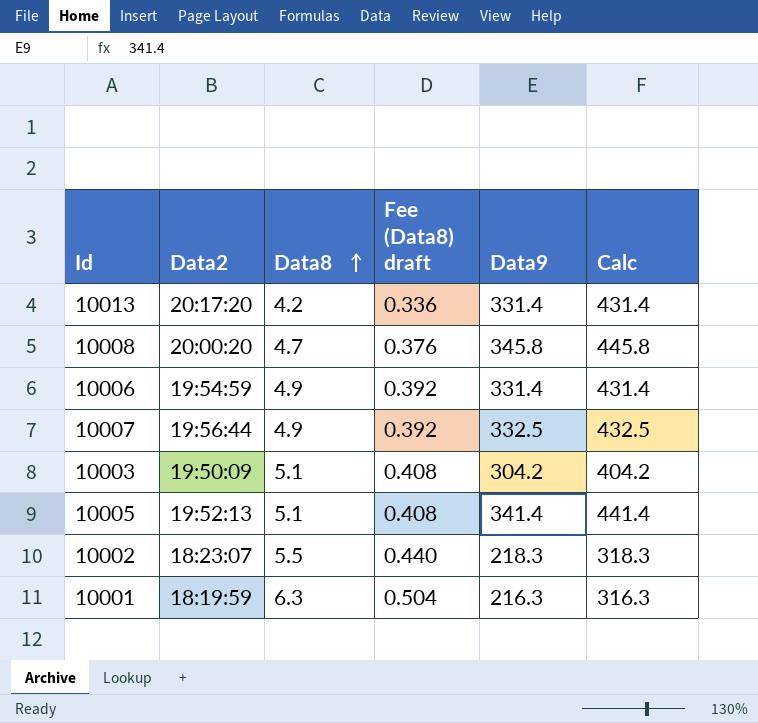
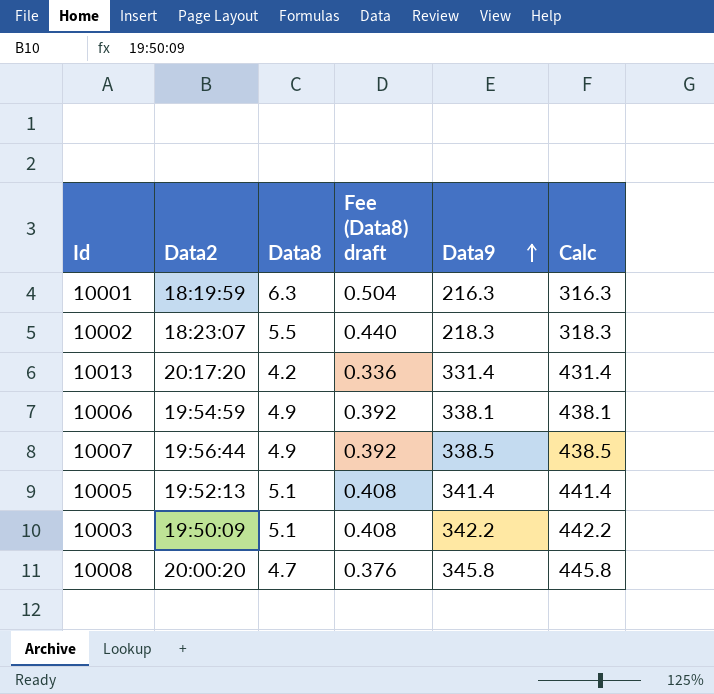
row order: Data8 ascending -> Data9 ascending
10006 | Data9: 331.4 -> 338.1
10006 | Calc: 431.4 -> 438.1
10007 | Data9: 332.5 -> 338.5
10007 | Calc: 432.5 -> 438.5
10003 | Data9: 304.2 -> 342.2
10003 | Calc: 404.2 -> 442.2

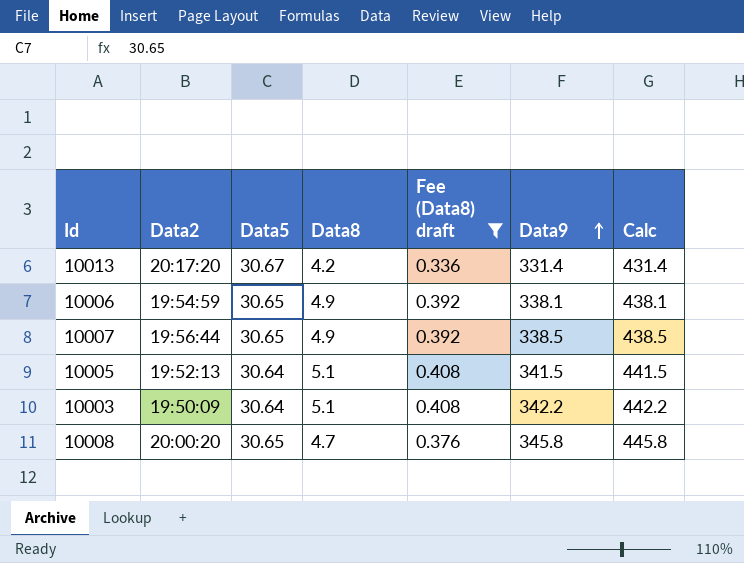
filter: none -> Fee (Data8) draft <= 0.408
column Data5 | position: none -> 3
10005 | Data9: 341.4 -> 341.5
10005 | Calc: 441.4 -> 441.5

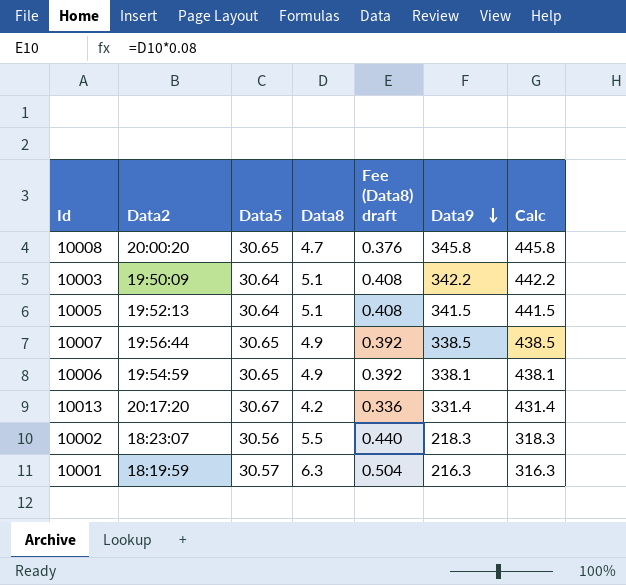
filter: Fee (Data8) draft <= 0.408 -> none
row order: Data9 ascending -> Data9 descending

